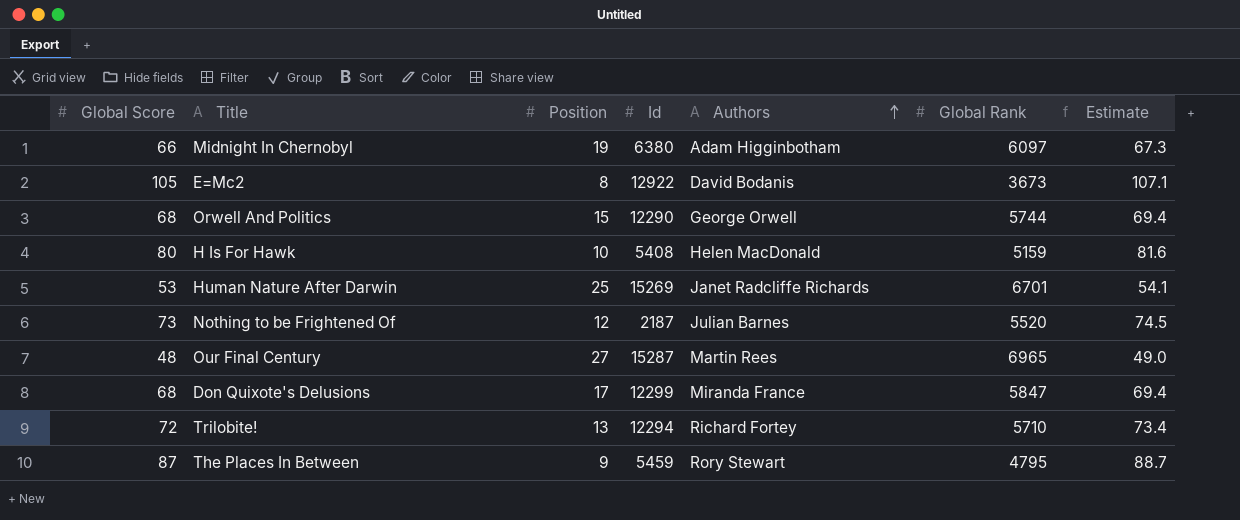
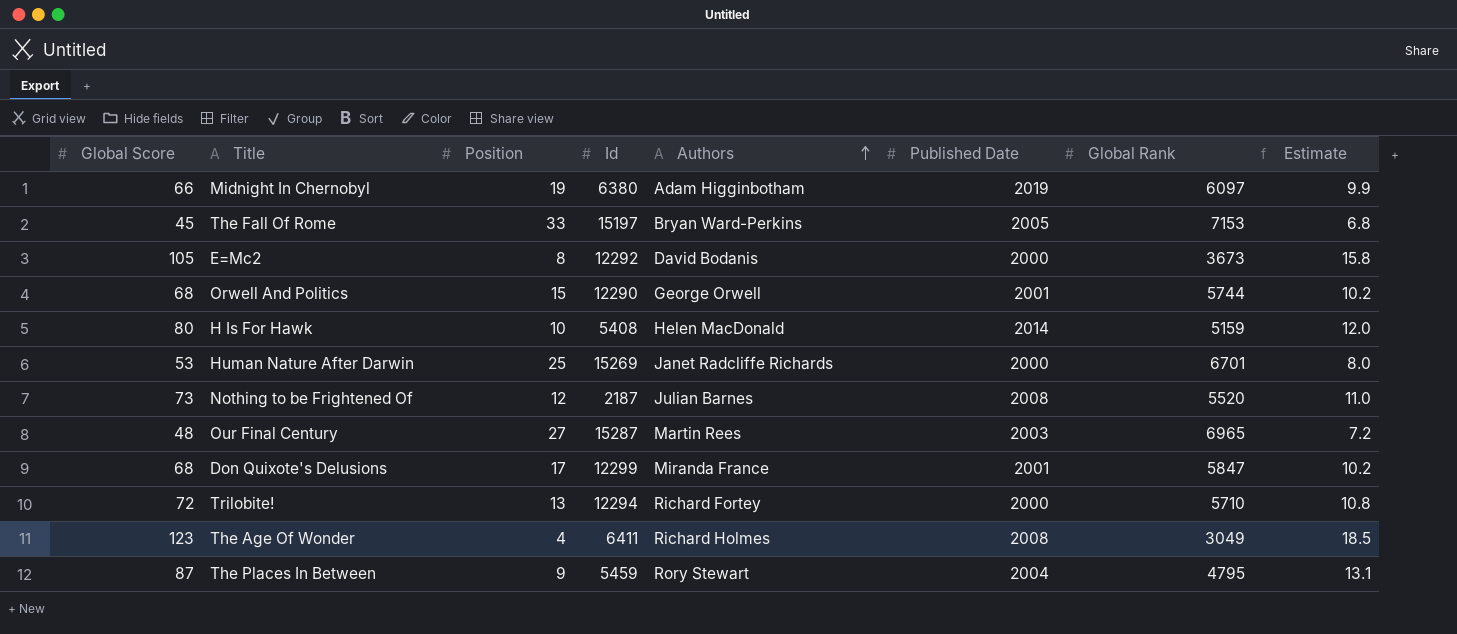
column Published Date | position: none -> 6
column Estimate | formula: [Global Score] * 1.02 -> [Global Score] * 0.15
row The Fall Of Rome: none -> 45 | 33 | 15197 | Bryan Ward-Perkins | 2005 | 7153 | 6.8
E=Mc2 | Id: 12922 -> 12292
row The Age Of Wonder: none -> 123 | 4 | 6411 | Richard Holmes | 2008 | 3049 | 18.5

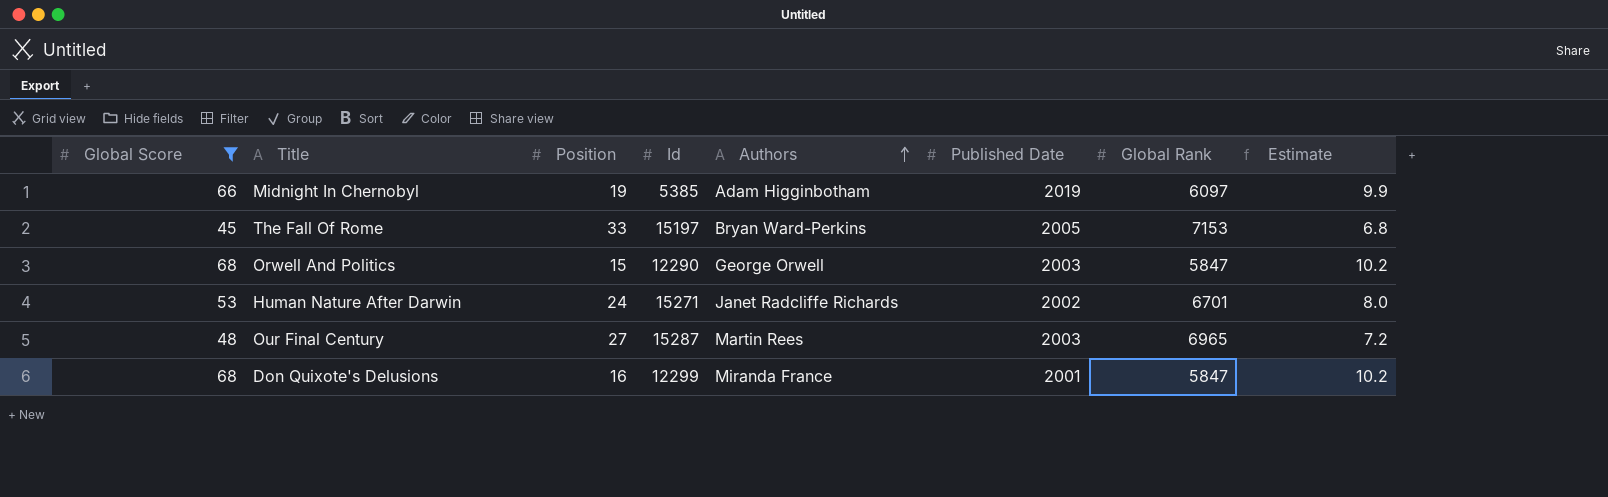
filter: none -> Global Score <= 68
Midnight In Chernobyl | Id: 6380 -> 5385
Orwell And Politics | Published Date: 2001 -> 2003
Orwell And Politics | Global Rank: 5744 -> 5847
Human Nature After Darwin | Position: 25 -> 24
Human Nature After Darwin | Id: 15269 -> 15271
Human Nature After Darwin | Published Date: 2000 -> 2002
Don Quixote's Delusions | Position: 17 -> 16

